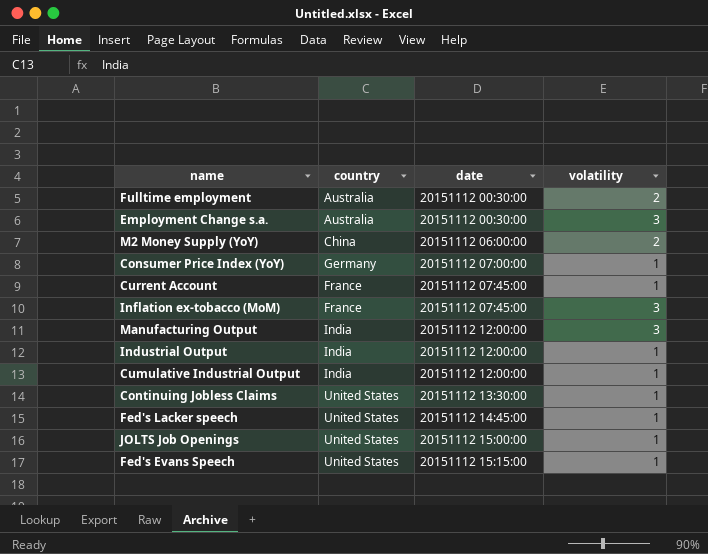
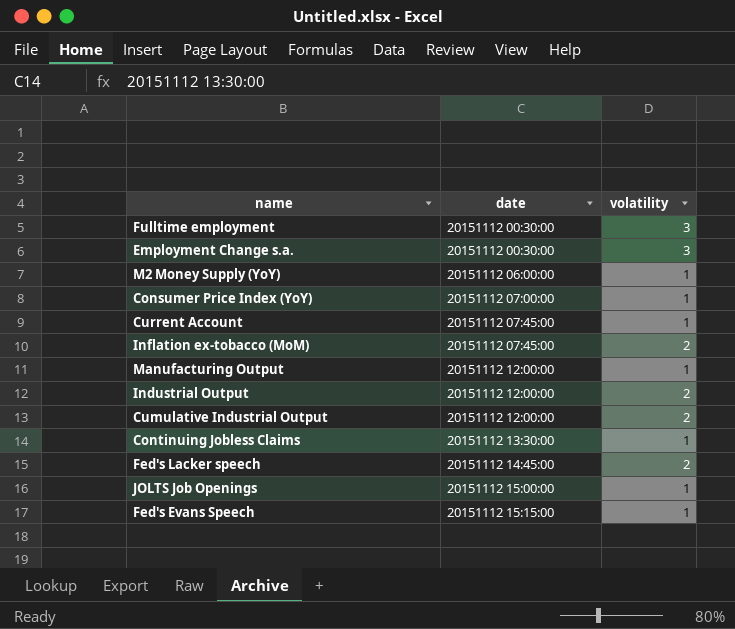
column country | position: 2 -> none
Fulltime employment | volatility: 2 -> 3
M2 Money Supply (YoY) | volatility: 2 -> 1
Inflation ex-tobacco (MoM) | volatility: 3 -> 2
Manufacturing Output | volatility: 3 -> 1
Industrial Output | volatility: 1 -> 2
Cumulative Industrial Output | volatility: 1 -> 2
Fed's Lacker speech | volatility: 1 -> 2

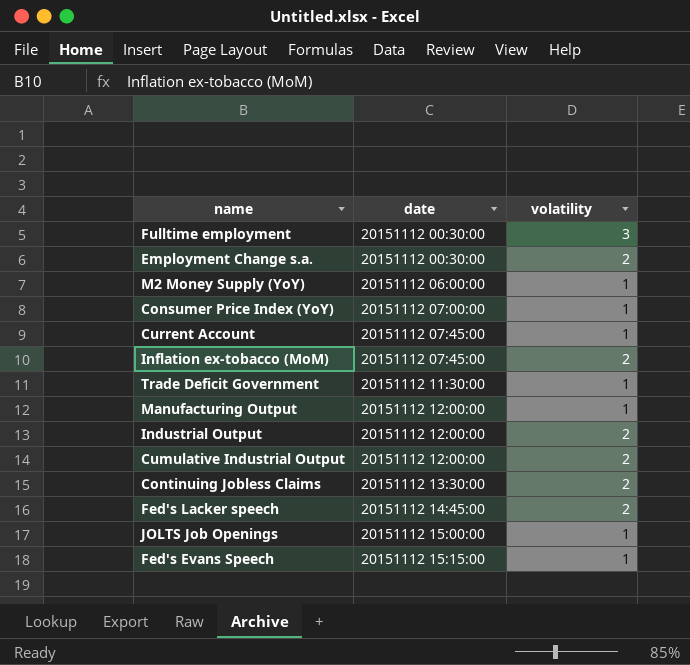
Employment Change s.a. | volatility: 3 -> 2
row Trade Deficit Government: none -> 20151112 11:30:00 | 1
Continuing Jobless Claims | volatility: 1 -> 2

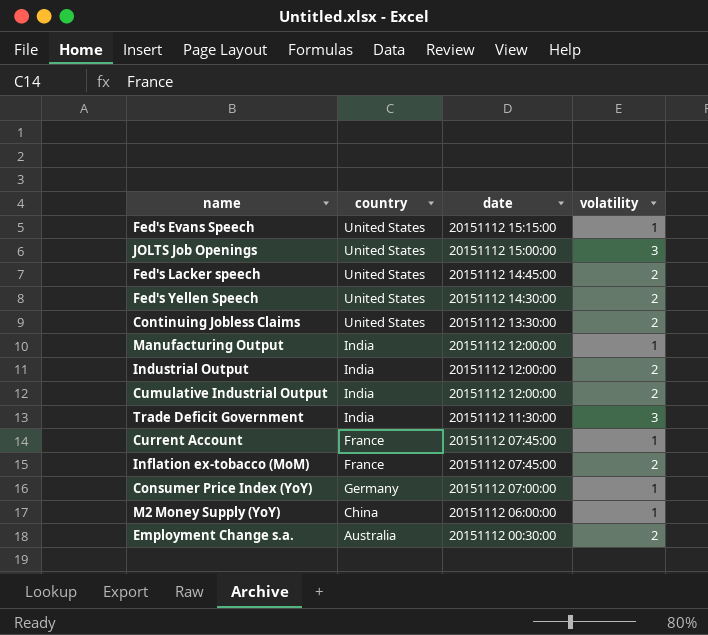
row order: date ascending -> date descending
column country | position: none -> 2
row Fulltime employment: 20151112 00:30:00 | 3 -> none
JOLTS Job Openings | volatility: 1 -> 3
row Fed's Yellen Speech: none -> United States | 20151112 14:30:00 | 2
Trade Deficit Government | volatility: 1 -> 3

